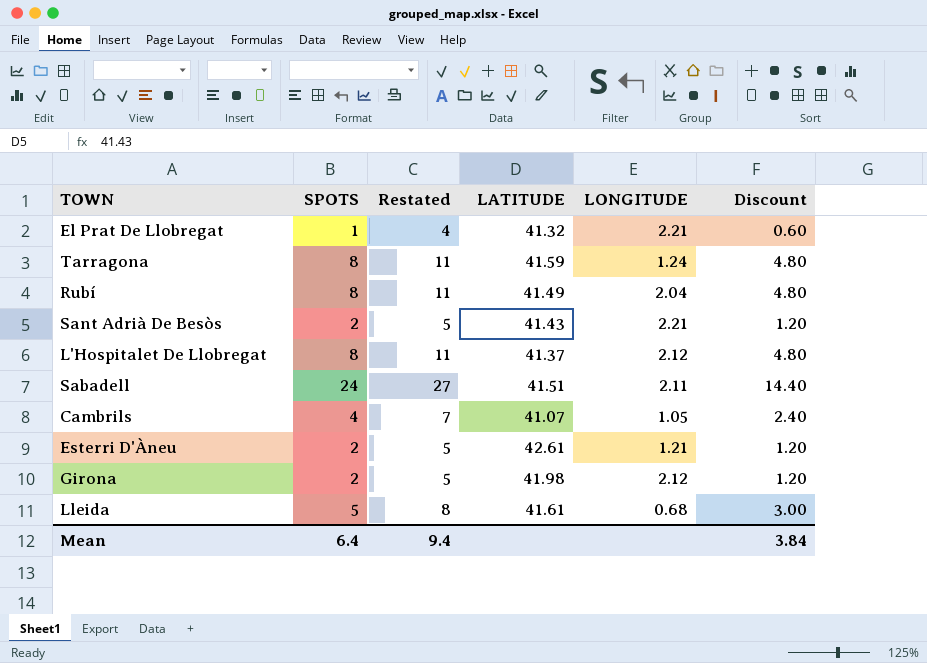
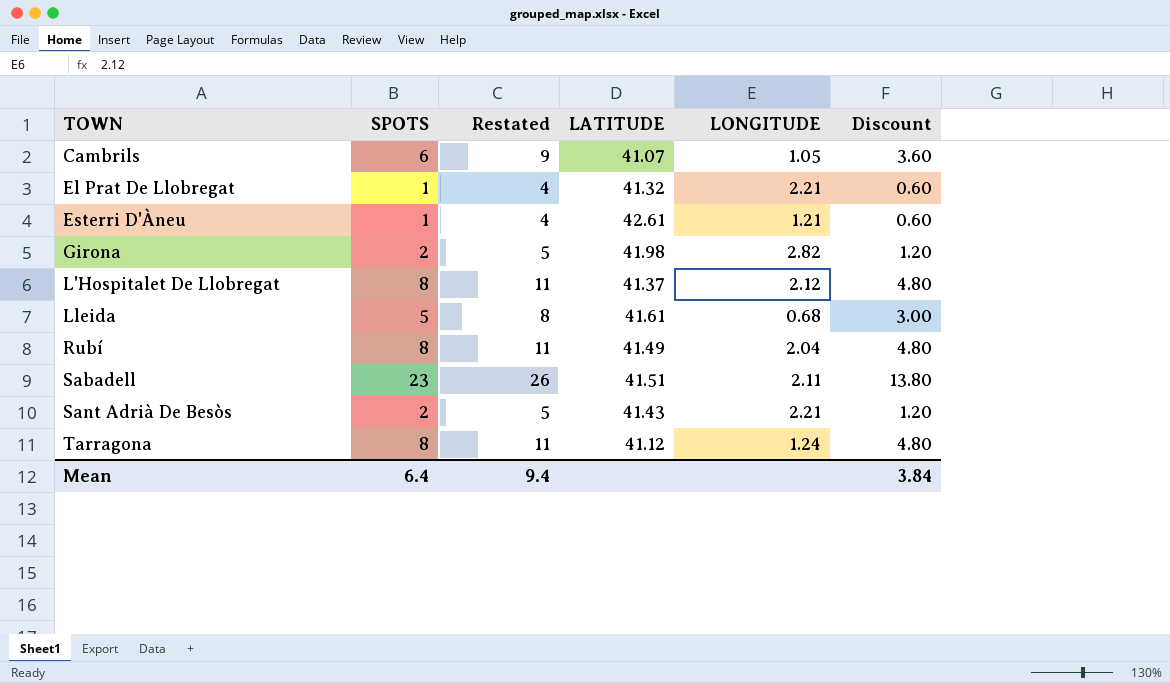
row order: none -> TOWN ascending
Cambrils | SPOTS: 4 -> 6
Cambrils | Restated: 7 -> 9
Cambrils | Discount: 2.40 -> 3.60
Esterri D'Àneu | SPOTS: 2 -> 1
Esterri D'Àneu | Restated: 5 -> 4
Esterri D'Àneu | Discount: 1.20 -> 0.60
Girona | LONGITUDE: 2.12 -> 2.82
Sabadell | SPOTS: 24 -> 23
Sabadell | Restated: 27 -> 26
Sabadell | Discount: 14.40 -> 13.80
Tarragona | LATITUDE: 41.59 -> 41.12

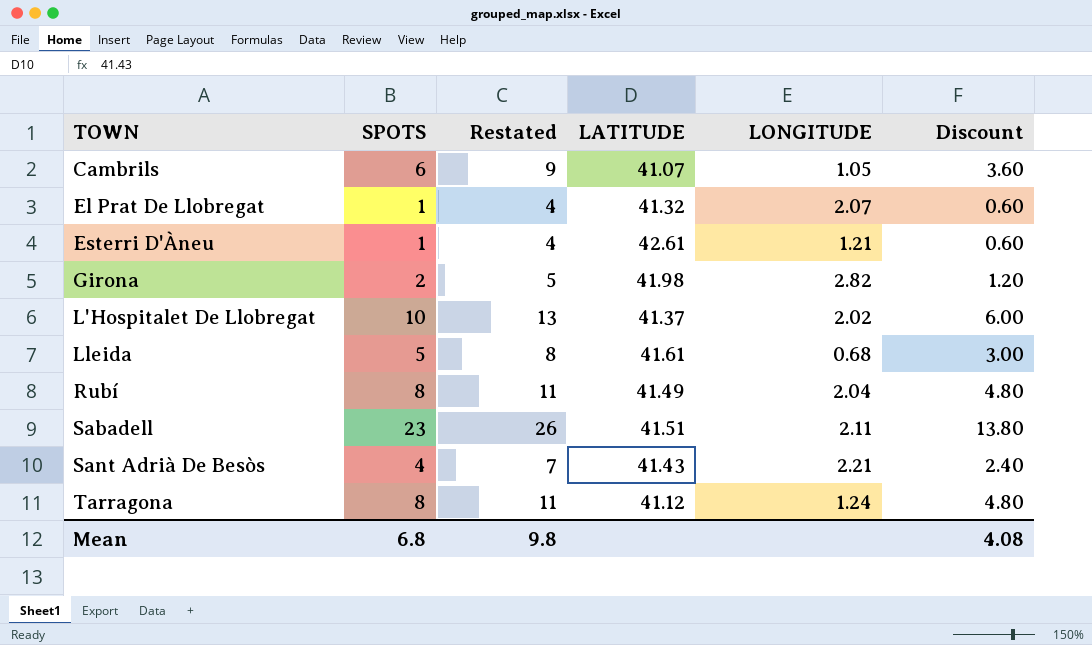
El Prat De Llobregat | LONGITUDE: 2.21 -> 2.07
L'Hospitalet De Llobregat | SPOTS: 8 -> 10
L'Hospitalet De Llobregat | Restated: 11 -> 13
L'Hospitalet De Llobregat | LONGITUDE: 2.12 -> 2.02
L'Hospitalet De Llobregat | Discount: 4.80 -> 6.00
Sant Adrià De Besòs | SPOTS: 2 -> 4
Sant Adrià De Besòs | Restated: 5 -> 7
Sant Adrià De Besòs | Discount: 1.20 -> 2.40
Mean | SPOTS: 6.4 -> 6.8
Mean | Restated: 9.4 -> 9.8
Mean | Discount: 3.84 -> 4.08

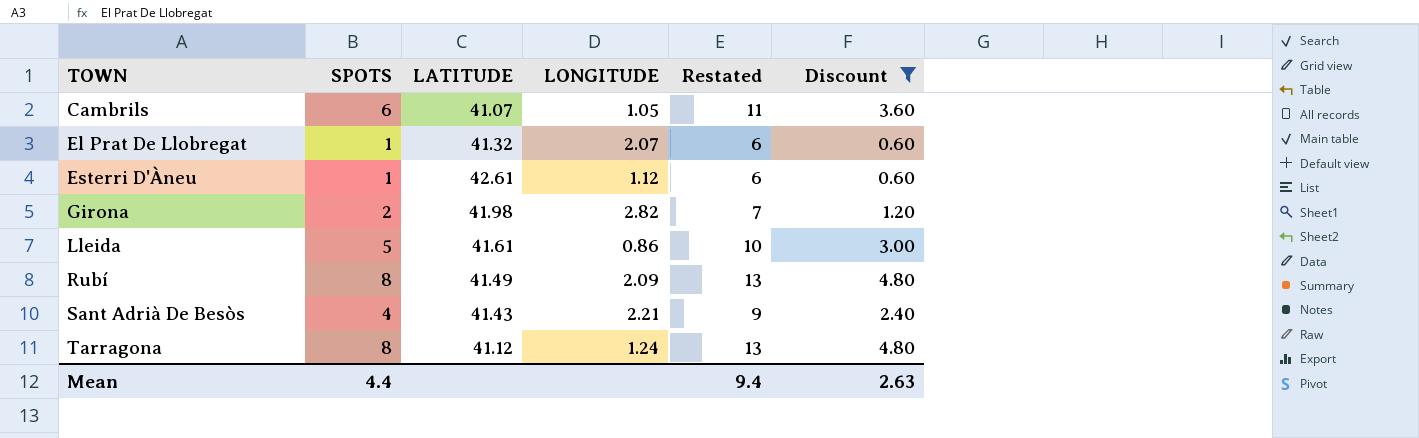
filter: none -> Discount <= 4.80
column Restated | formula: [SPOTS] + 3 -> [SPOTS] + 5
column Restated | position: 3 -> 5
Esterri D'Àneu | LONGITUDE: 1.21 -> 1.12
Lleida | LONGITUDE: 0.68 -> 0.86
Rubí | LONGITUDE: 2.04 -> 2.09
Mean | SPOTS: 6.8 -> 4.4
Mean | Restated: 9.8 -> 9.4
Mean | Discount: 4.08 -> 2.63

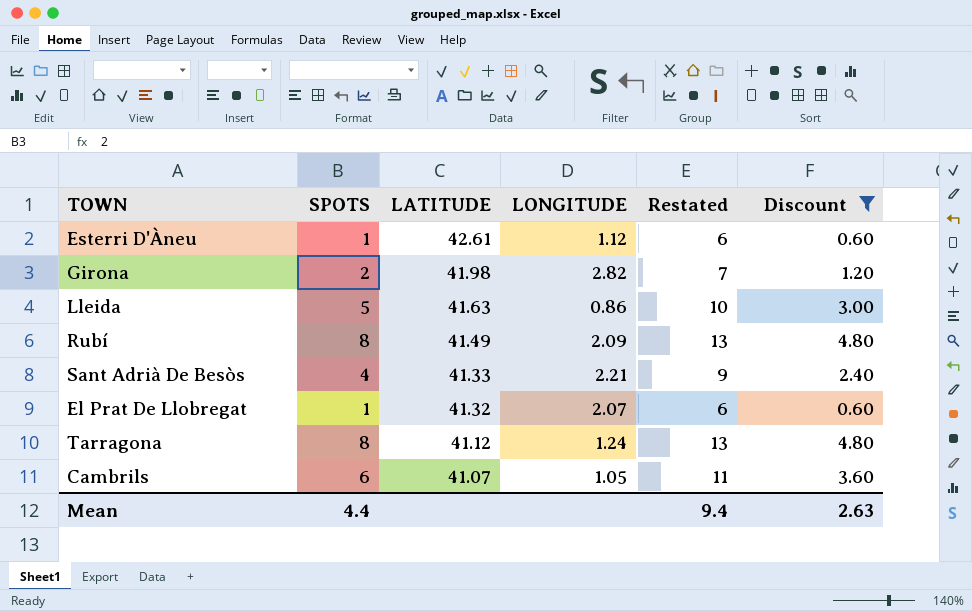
row order: TOWN ascending -> LATITUDE descending
Lleida | LATITUDE: 41.61 -> 41.63
Sant Adrià De Besòs | LATITUDE: 41.43 -> 41.33

